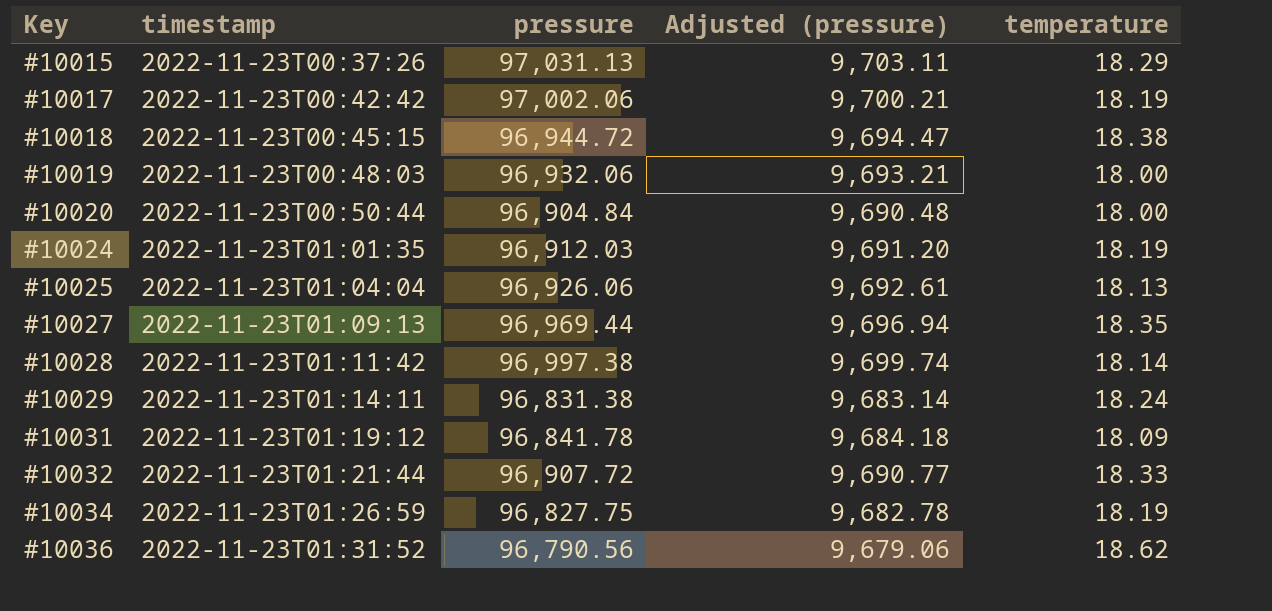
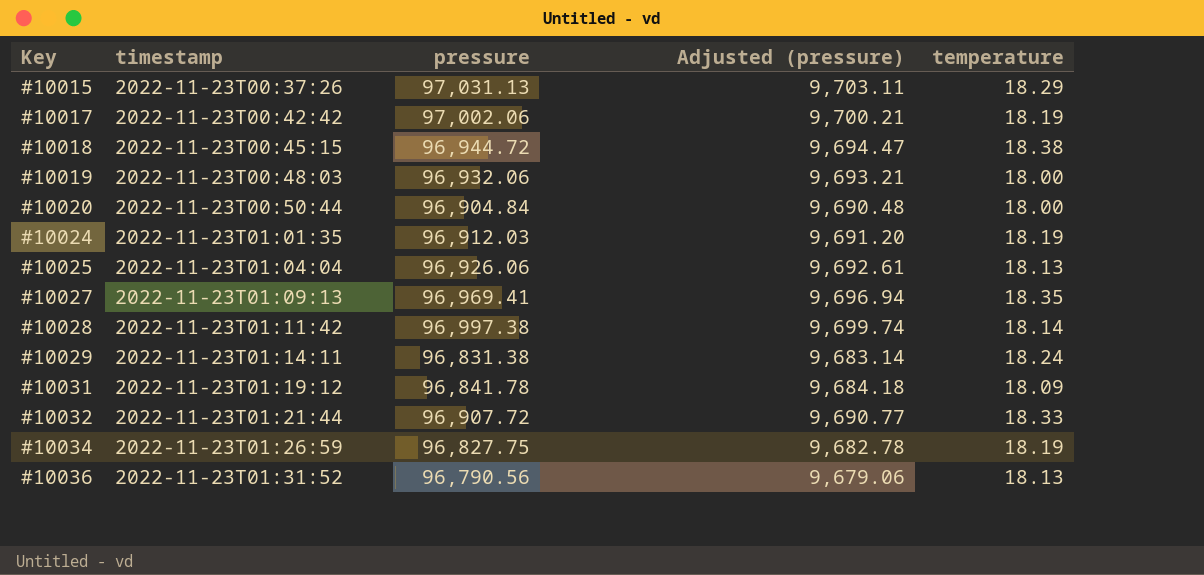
#10027 | pressure: 96,969.44 -> 96,969.41
#10036 | temperature: 18.62 -> 18.13

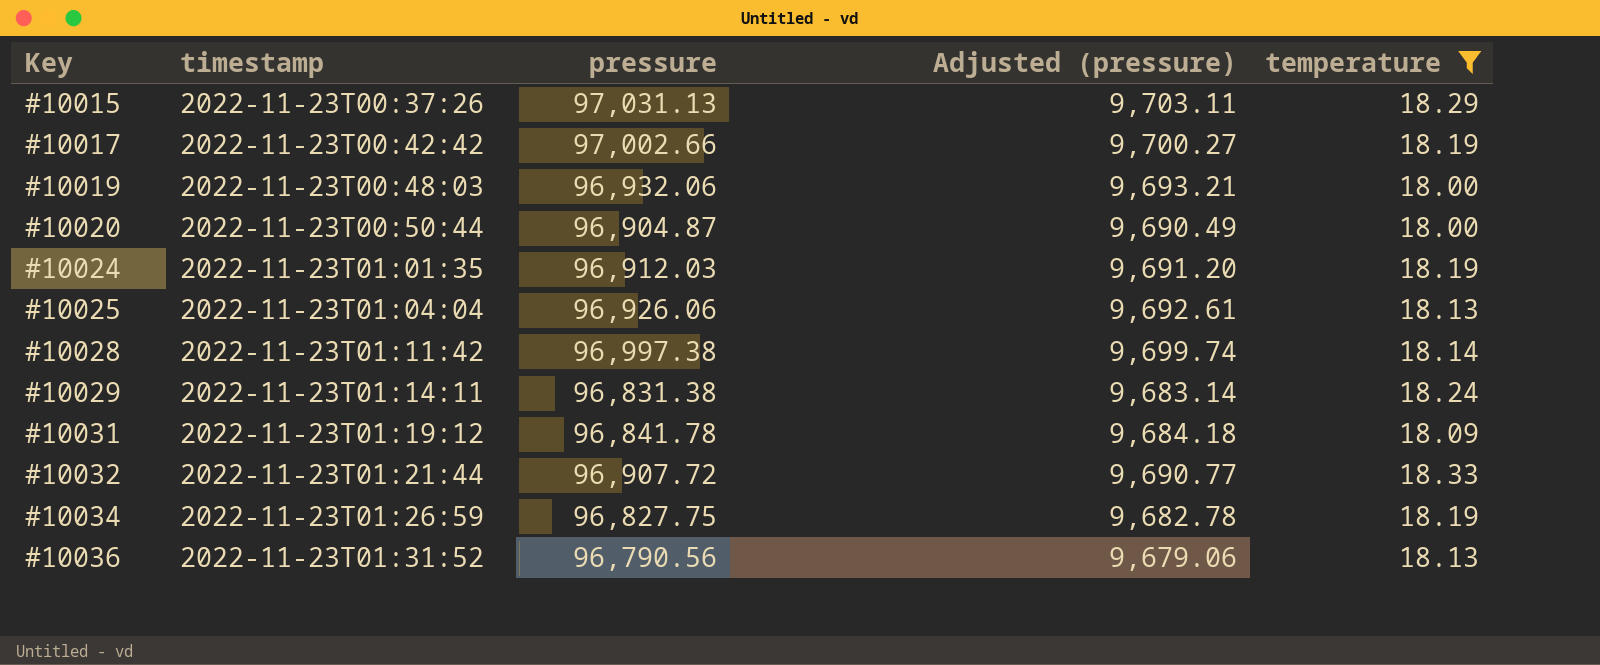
filter: none -> temperature <= 18.33
#10017 | pressure: 97,002.06 -> 97,002.66
#10017 | Adjusted (pressure): 9,700.21 -> 9,700.27
#10020 | pressure: 96,904.84 -> 96,904.87
#10020 | Adjusted (pressure): 9,690.48 -> 9,690.49

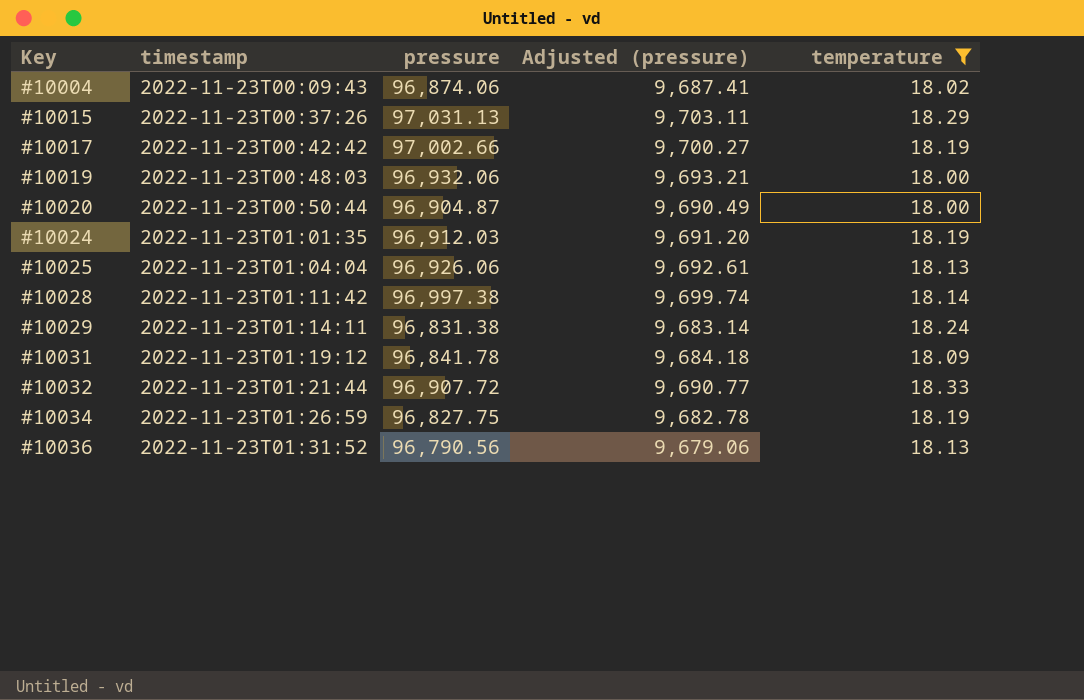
row #10004: none -> 2022-11-23T00:09:43 | 96,874.06 | 9,687.41 | 18.02

